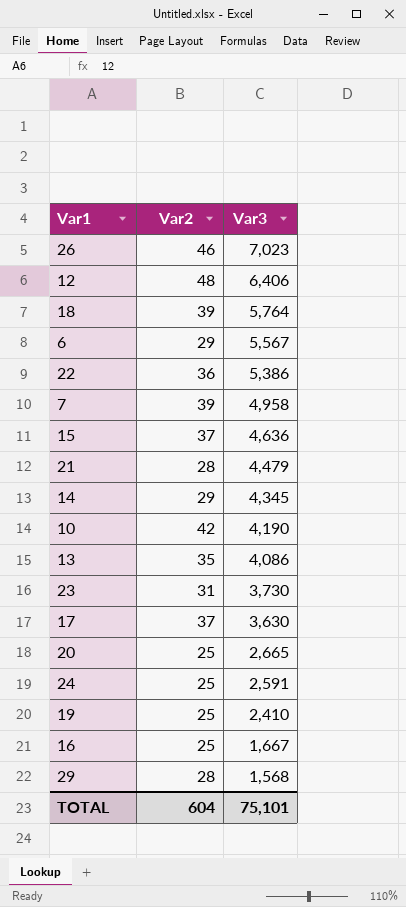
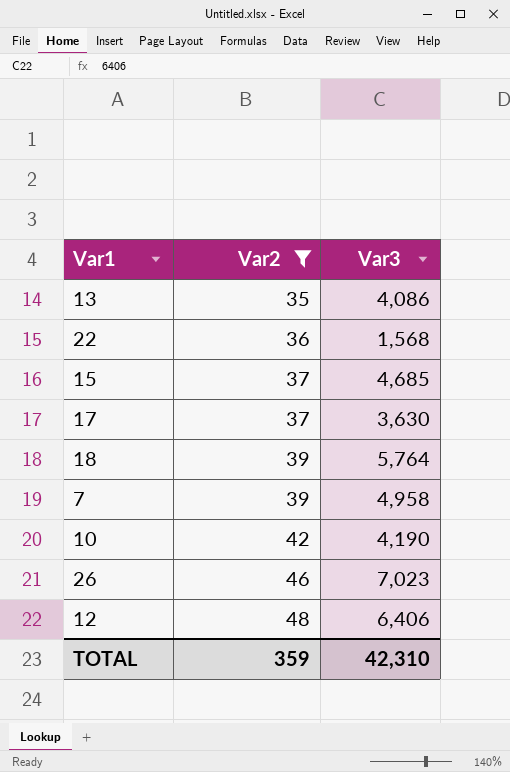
filter: none -> Var2 >= 35
row order: Var3 descending -> Var2 ascending
22 | Var3: 5,386 -> 1,568
15 | Var3: 4,636 -> 4,685
TOTAL | Var2: 604 -> 359
TOTAL | Var3: 75,101 -> 42,310

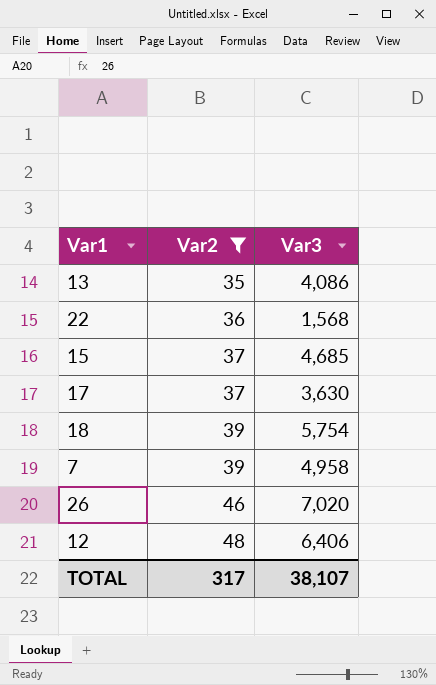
row 10: 42 | 4,190 -> none
18 | Var3: 5,764 -> 5,754
26 | Var3: 7,023 -> 7,020
TOTAL | Var2: 359 -> 317
TOTAL | Var3: 42,310 -> 38,107

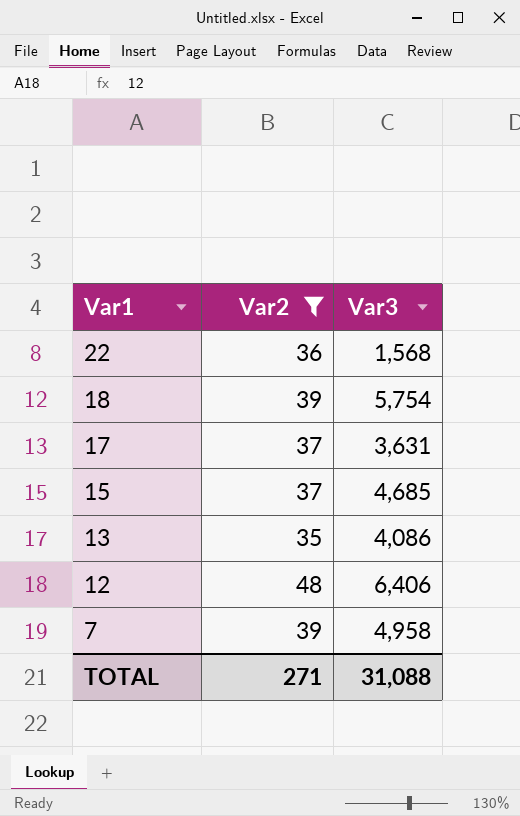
row order: Var2 ascending -> Var1 descending
row 26: 46 | 7,020 -> none
17 | Var3: 3,630 -> 3,631
TOTAL | Var2: 317 -> 271
TOTAL | Var3: 38,107 -> 31,088

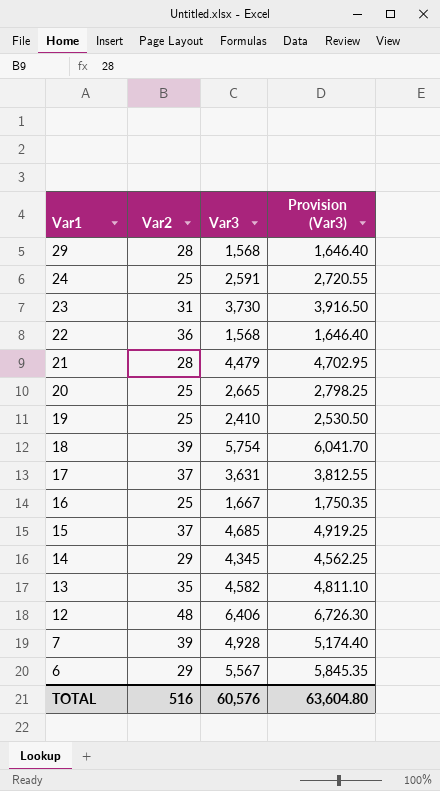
filter: Var2 >= 35 -> none
column Provision (Var3) | formula: none -> [Var3] * 1.05
13 | Var3: 4,086 -> 4,582
7 | Var3: 4,958 -> 4,928
TOTAL | Var2: 271 -> 516
TOTAL | Var3: 31,088 -> 60,576

